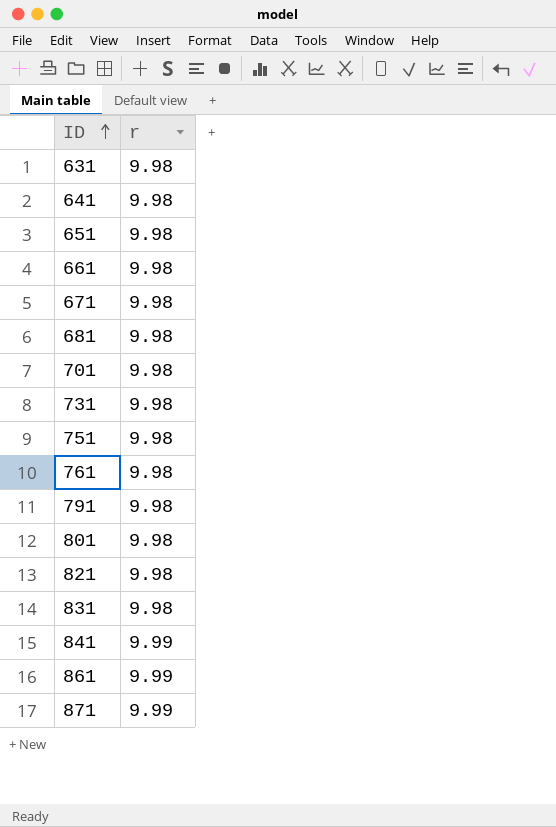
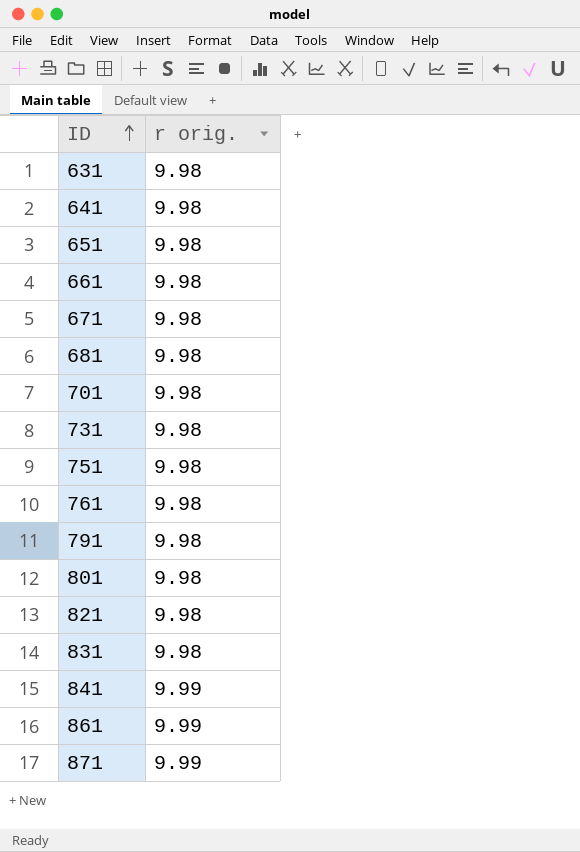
column name: r -> r orig.

